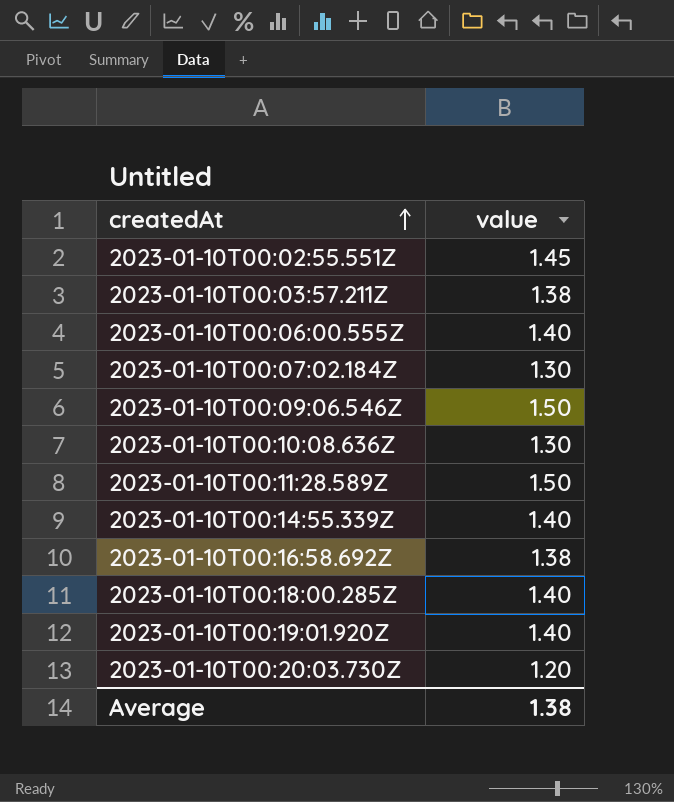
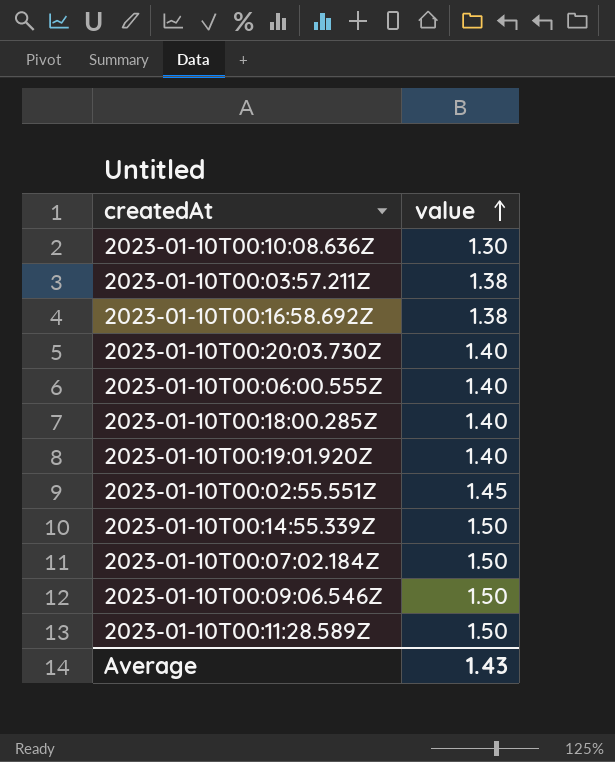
row order: createdAt ascending -> value ascending
2023-01-10T00:20:03.730Z | value: 1.20 -> 1.40
2023-01-10T00:14:55.339Z | value: 1.40 -> 1.50
2023-01-10T00:07:02.184Z | value: 1.30 -> 1.50
Average | value: 1.38 -> 1.43

